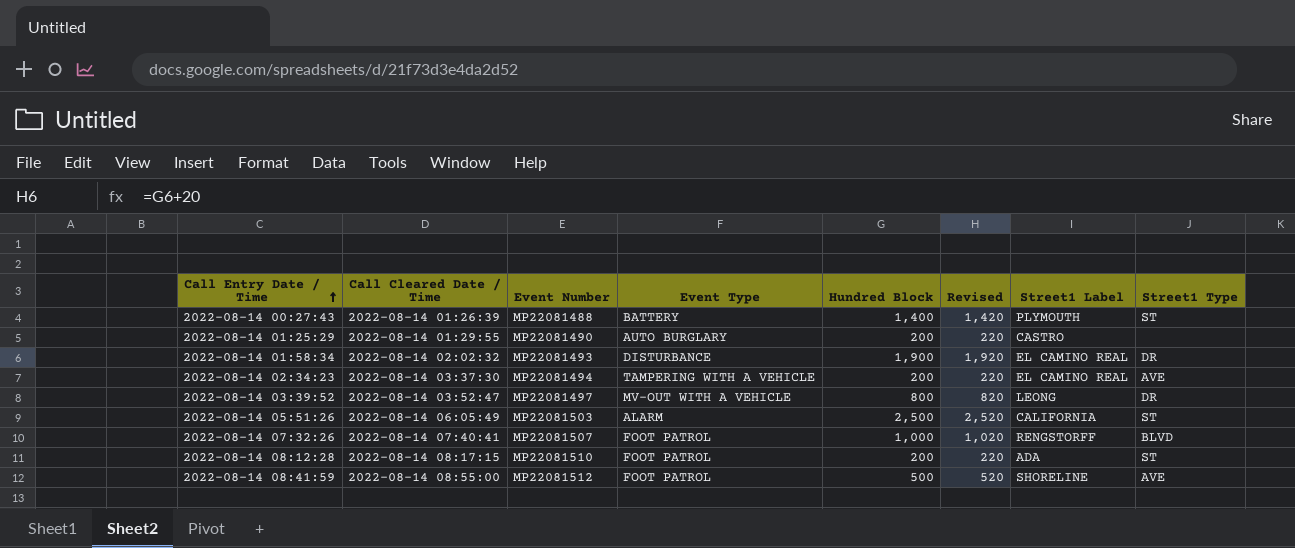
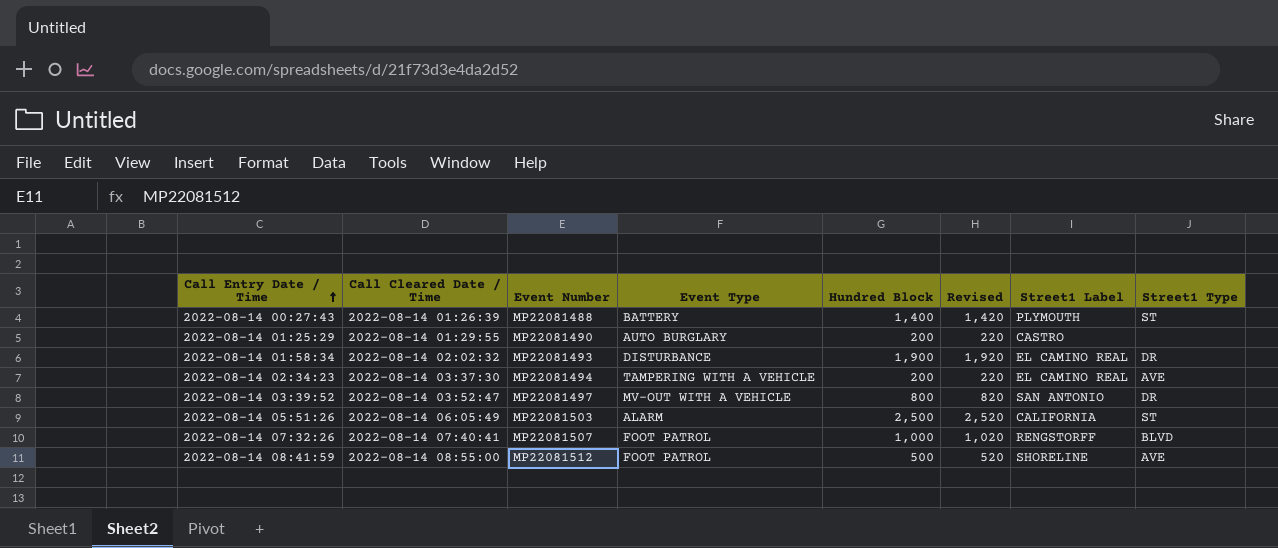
row 2022-08-14 08:12:28: 2022-08-14 08:17:15 | MP22081510 | FOOT PATROL | 200 | 220 | ADA | ST -> none
2022-08-14 03:39:52 | Street1 Label: LEONG -> SAN ANTONIO

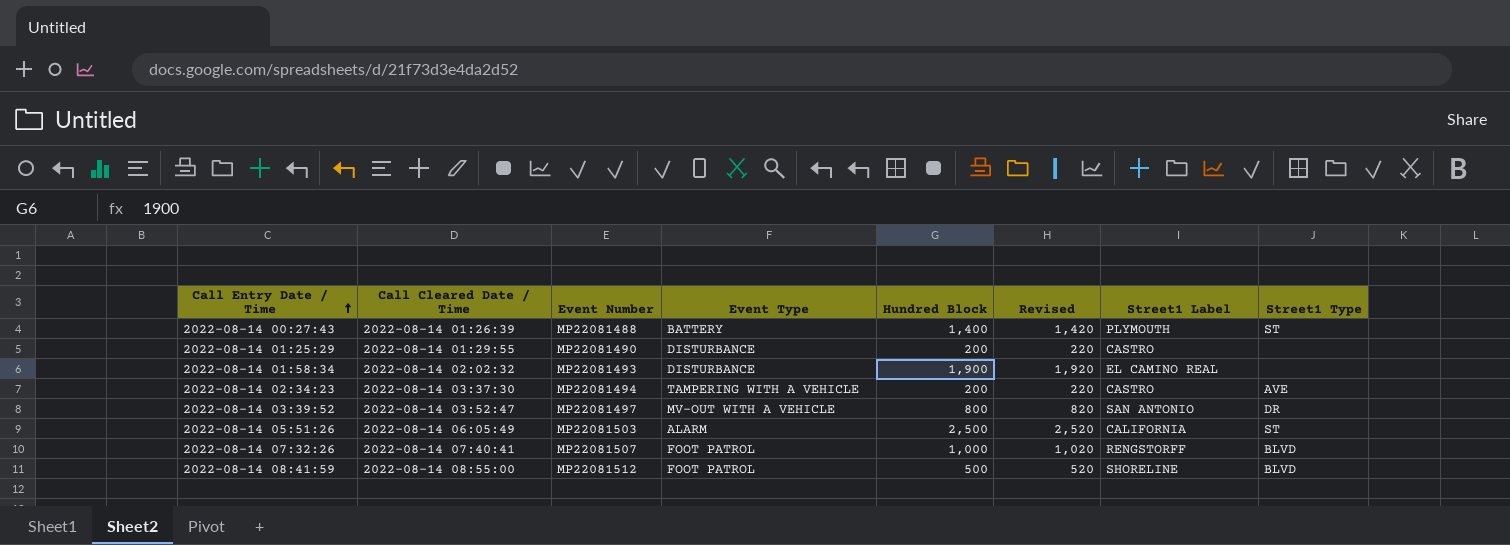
2022-08-14 01:25:29 | Event Type: AUTO BURGLARY -> DISTURBANCE
2022-08-14 01:58:34 | Street1 Type: DR -> none
2022-08-14 02:34:23 | Street1 Label: EL CAMINO REAL -> CASTRO
2022-08-14 08:41:59 | Street1 Type: AVE -> BLVD

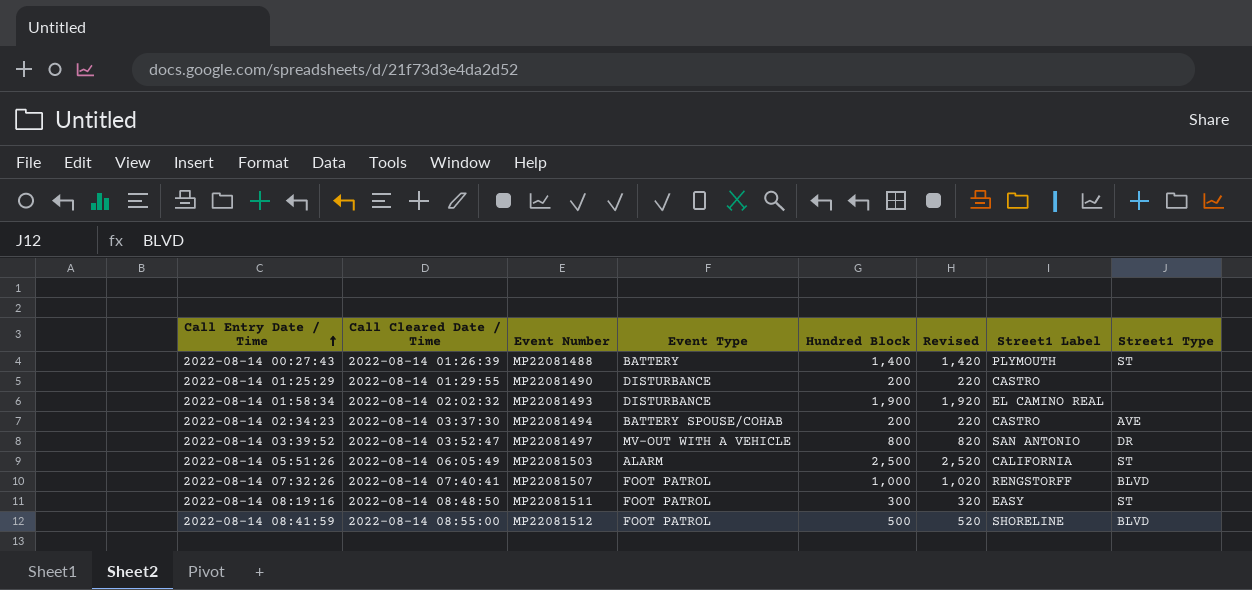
2022-08-14 02:34:23 | Event Type: TAMPERING WITH A VEHICLE -> BATTERY SPOUSE/COHAB
row 2022-08-14 08:19:16: none -> 2022-08-14 08:48:50 | MP22081511 | FOOT PATROL | 300 | 320 | EASY | ST

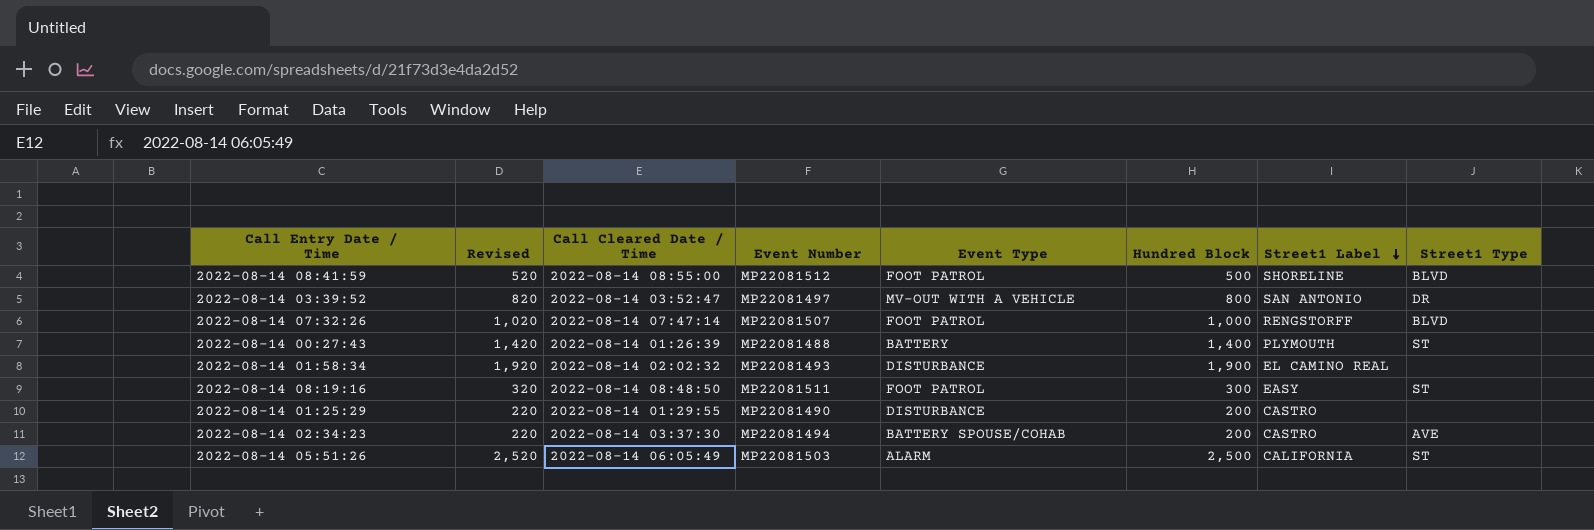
row order: Call Entry Date / Time ascending -> Street1 Label descending
column Revised | position: 6 -> 2
2022-08-14 07:32:26 | Call Cleared Date / Time: 2022-08-14 07:40:41 -> 2022-08-14 07:47:14

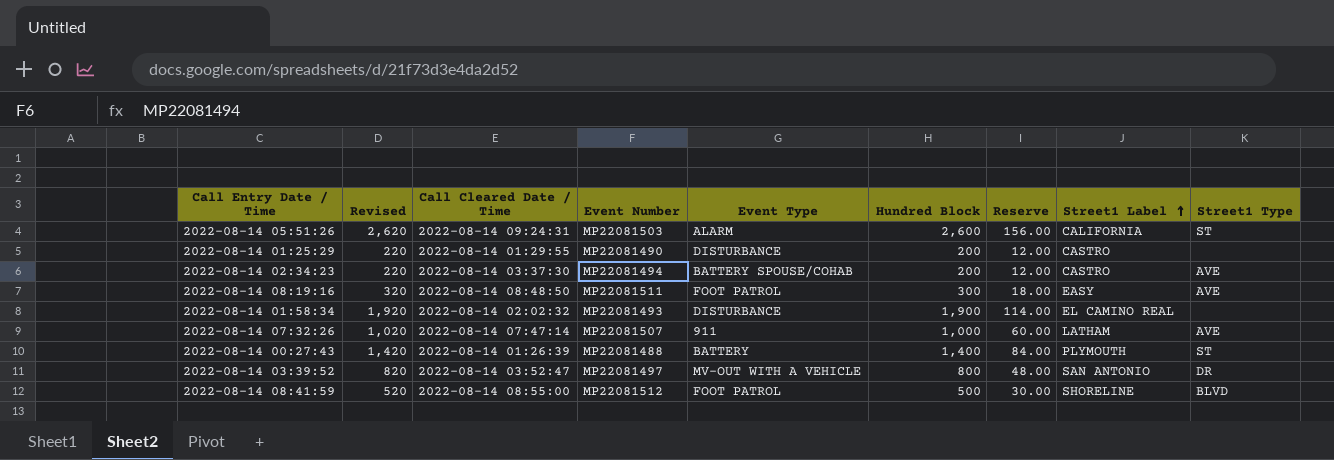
row order: Street1 Label descending -> Street1 Label ascending
column Reserve | formula: none -> [Hundred Block] * 0.06
2022-08-14 05:51:26 | Revised: 2,520 -> 2,620
2022-08-14 05:51:26 | Call Cleared Date / Time: 2022-08-14 06:05:49 -> 2022-08-14 09:24:31
2022-08-14 05:51:26 | Hundred Block: 2,500 -> 2,600
2022-08-14 08:19:16 | Street1 Type: ST -> AVE
2022-08-14 07:32:26 | Event Type: FOOT PATROL -> 911
2022-08-14 07:32:26 | Street1 Label: RENGSTORFF -> LATHAM
2022-08-14 07:32:26 | Street1 Type: BLVD -> AVE

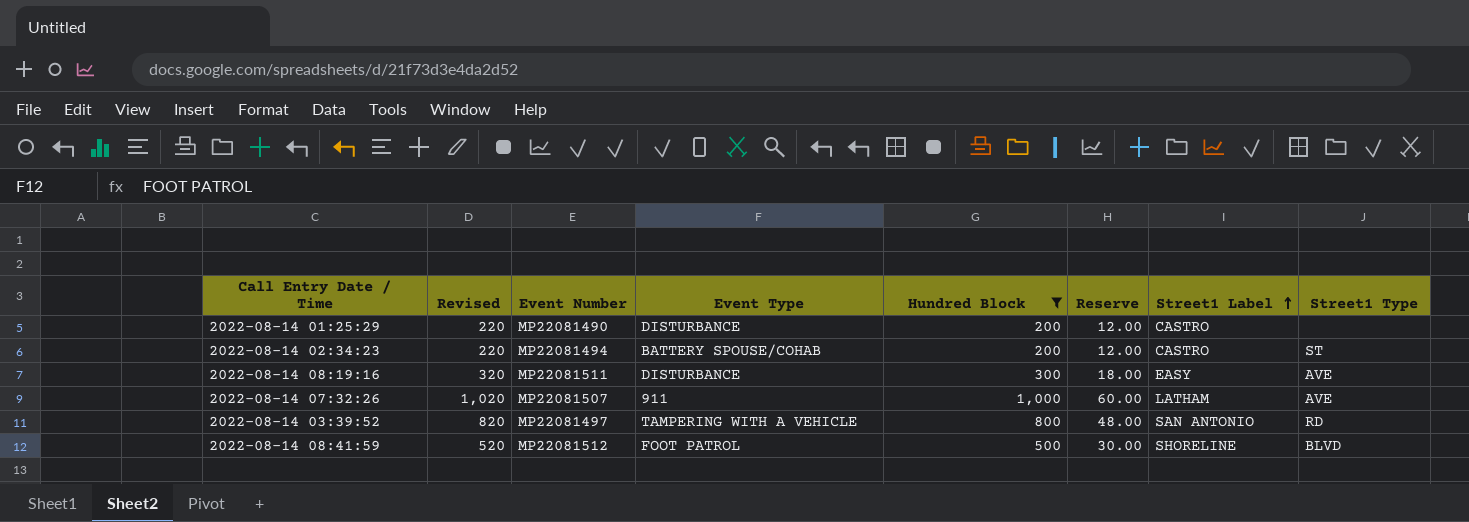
filter: none -> Hundred Block <= 1,000
column Call Cleared Date / Time | position: 3 -> none
2022-08-14 02:34:23 | Street1 Type: AVE -> ST
2022-08-14 08:19:16 | Event Type: FOOT PATROL -> DISTURBANCE
2022-08-14 03:39:52 | Event Type: MV-OUT WITH A VEHICLE -> TAMPERING WITH A VEHICLE
2022-08-14 03:39:52 | Street1 Type: DR -> RD

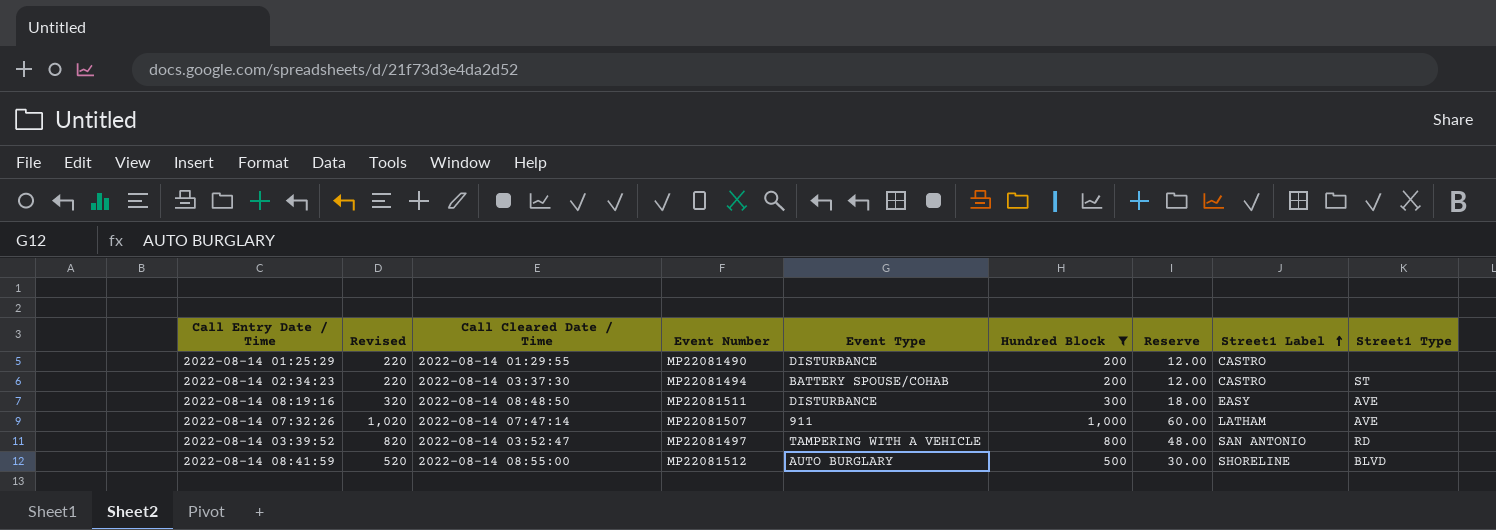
column Call Cleared Date / Time | position: none -> 3
2022-08-14 08:41:59 | Event Type: FOOT PATROL -> AUTO BURGLARY

